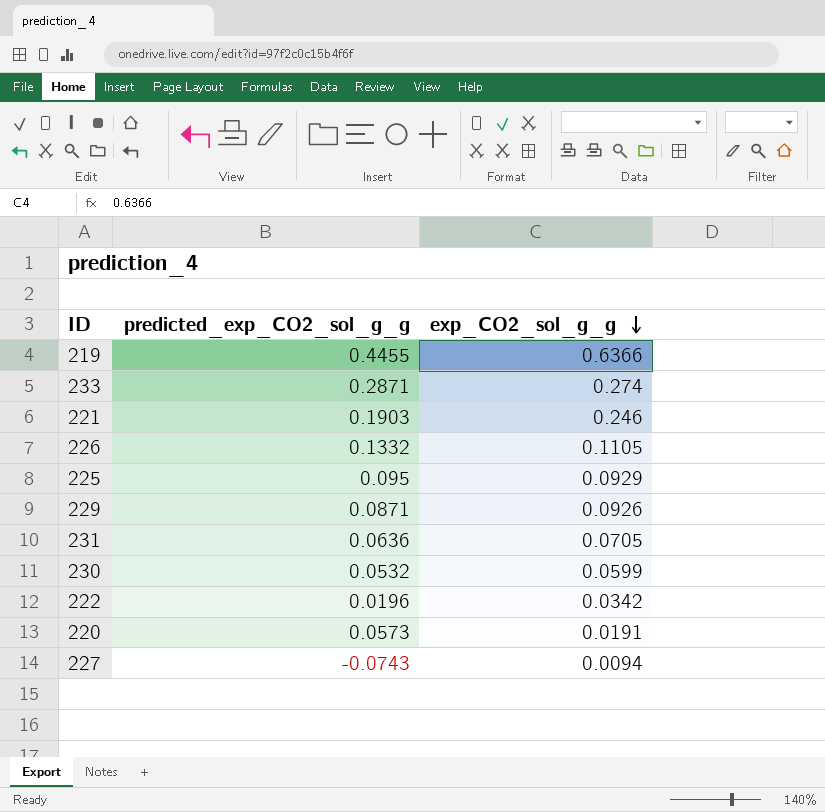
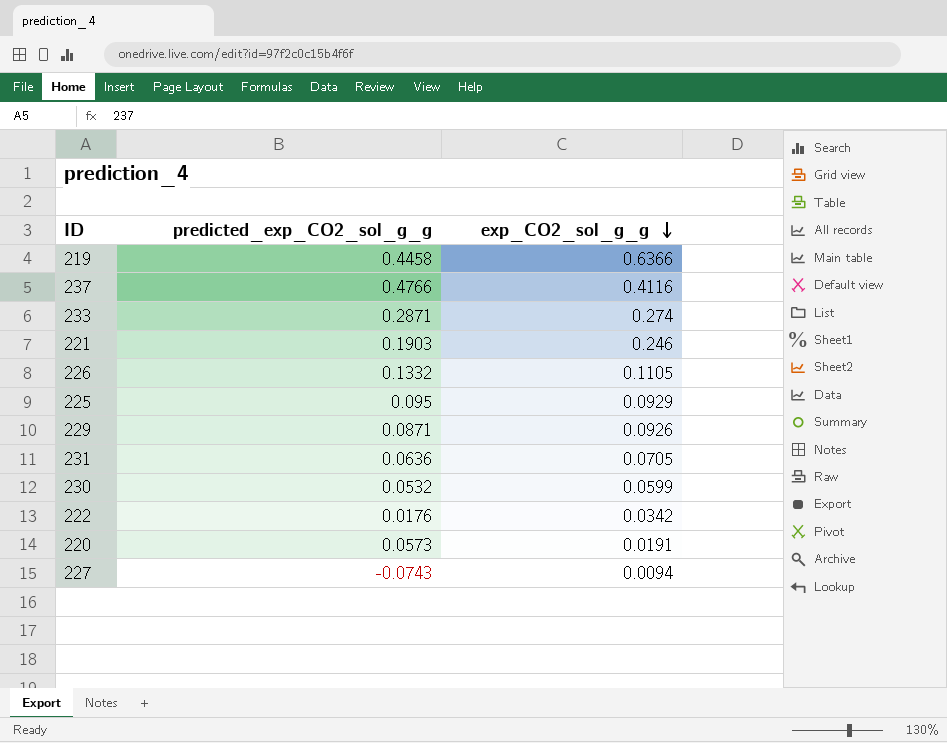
219 | predicted_exp_CO2_sol_g_g: 0.4455 -> 0.4458
row 237: none -> 0.4766 | 0.4116
222 | predicted_exp_CO2_sol_g_g: 0.0196 -> 0.0176

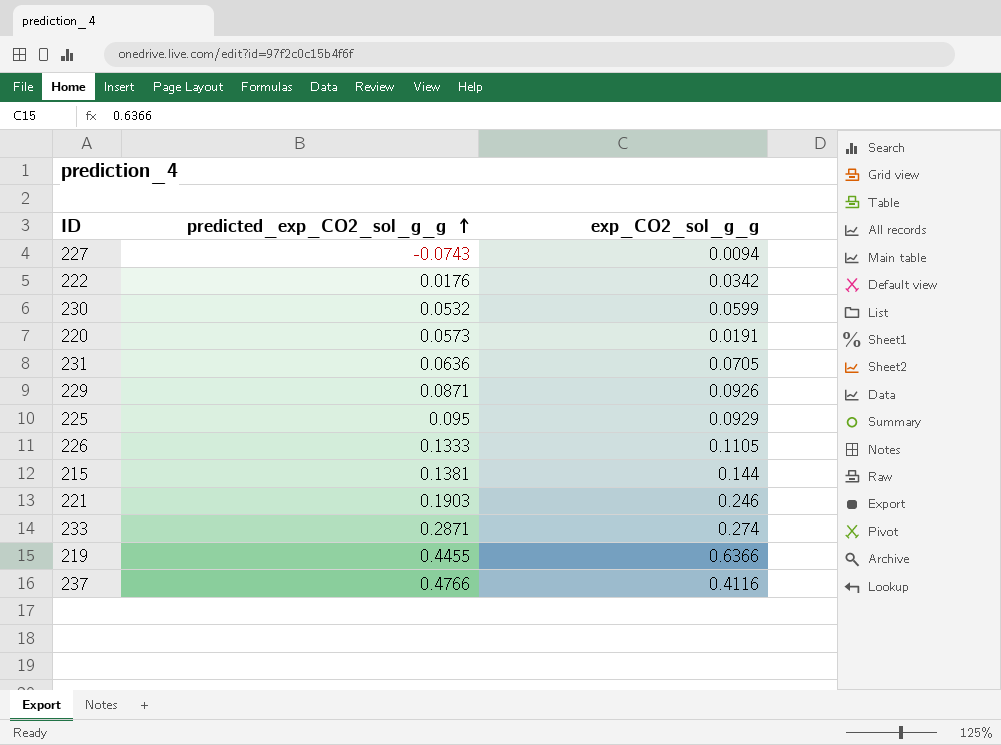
row order: exp_CO2_sol_g_g descending -> predicted_exp_CO2_sol_g_g ascending
226 | predicted_exp_CO2_sol_g_g: 0.1332 -> 0.1333
row 215: none -> 0.1381 | 0.144
219 | predicted_exp_CO2_sol_g_g: 0.4458 -> 0.4455

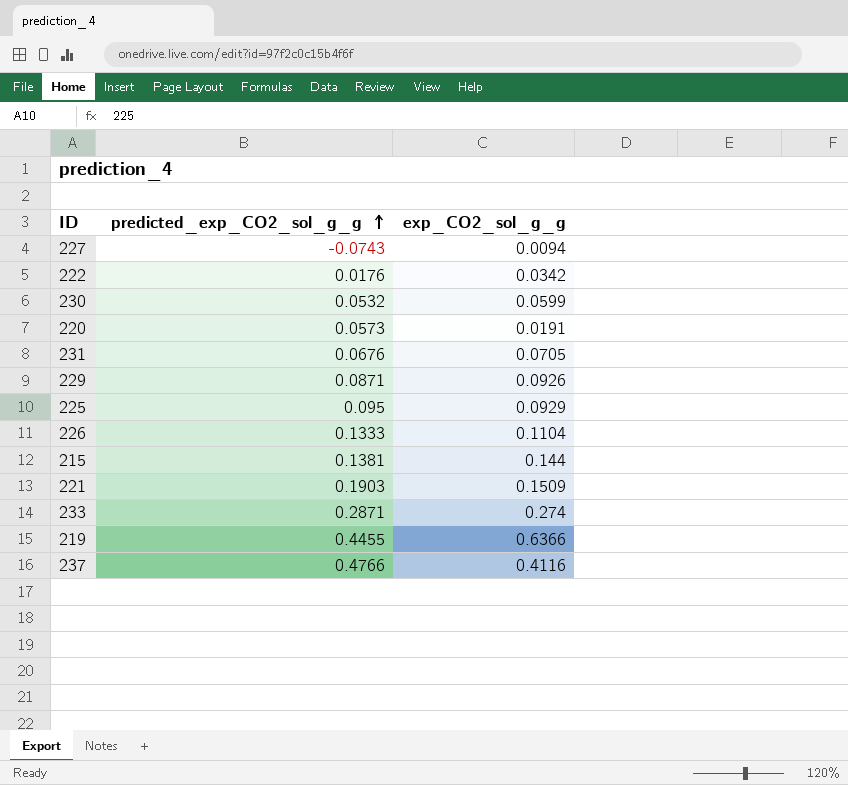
231 | predicted_exp_CO2_sol_g_g: 0.0636 -> 0.0676
226 | exp_CO2_sol_g_g: 0.1105 -> 0.1104
221 | exp_CO2_sol_g_g: 0.246 -> 0.1509

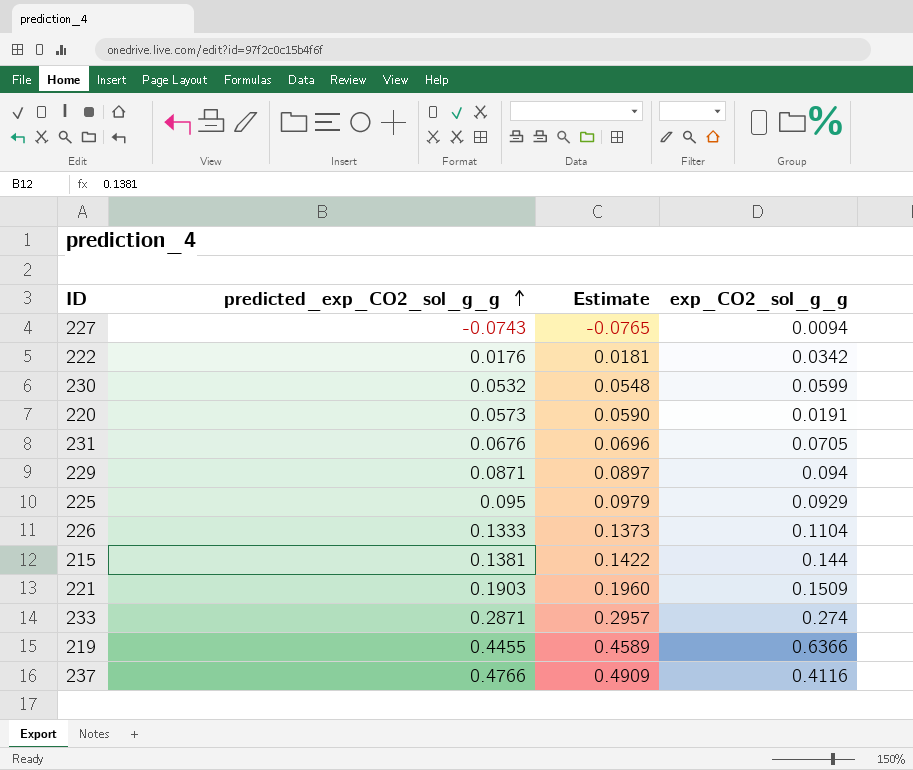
column Estimate | formula: none -> [predicted_exp_CO2_sol_g_g] * 1.03
229 | exp_CO2_sol_g_g: 0.0926 -> 0.094

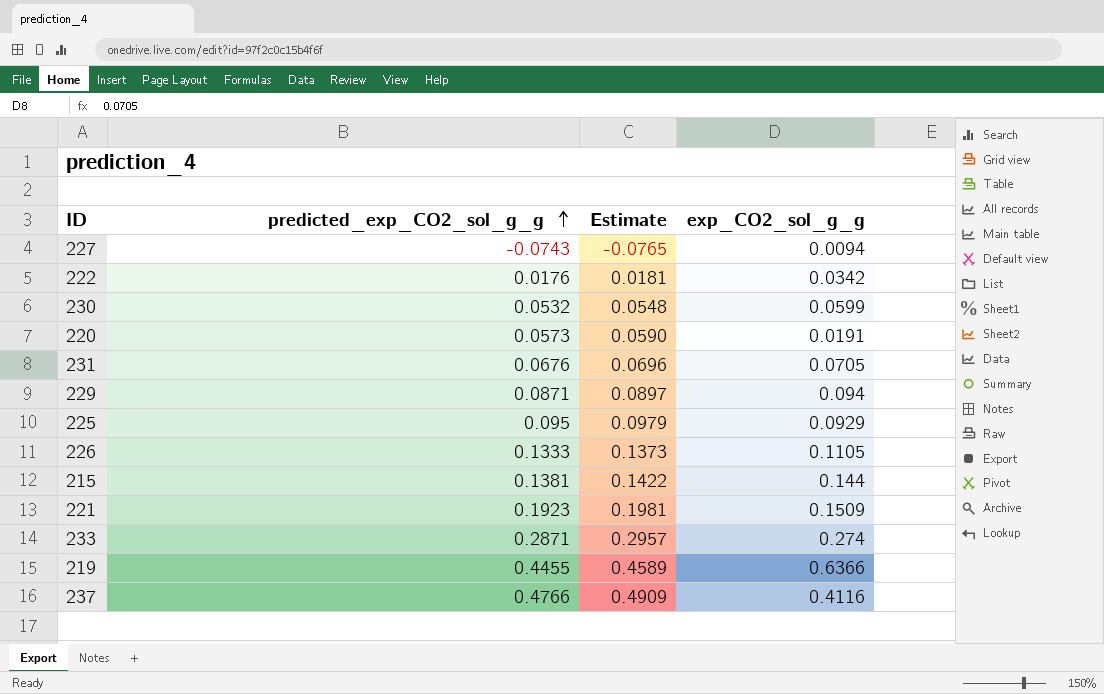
226 | exp_CO2_sol_g_g: 0.1104 -> 0.1105
221 | predicted_exp_CO2_sol_g_g: 0.1903 -> 0.1923
221 | Estimate: 0.1960 -> 0.1981

